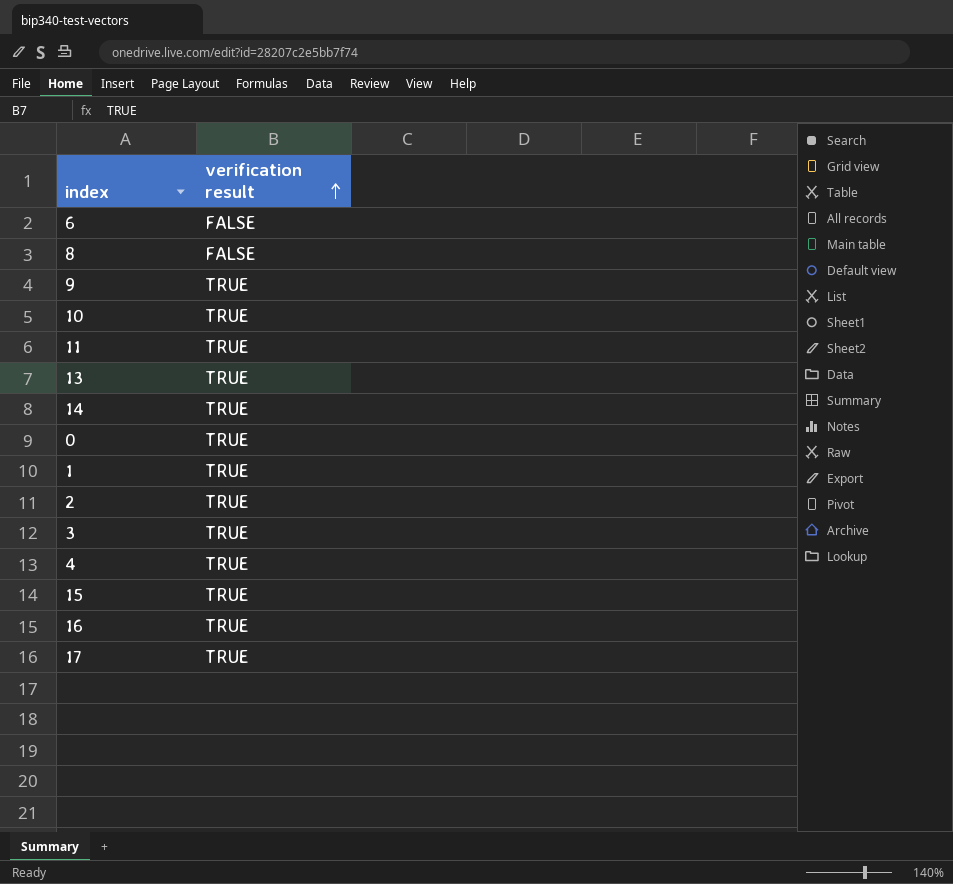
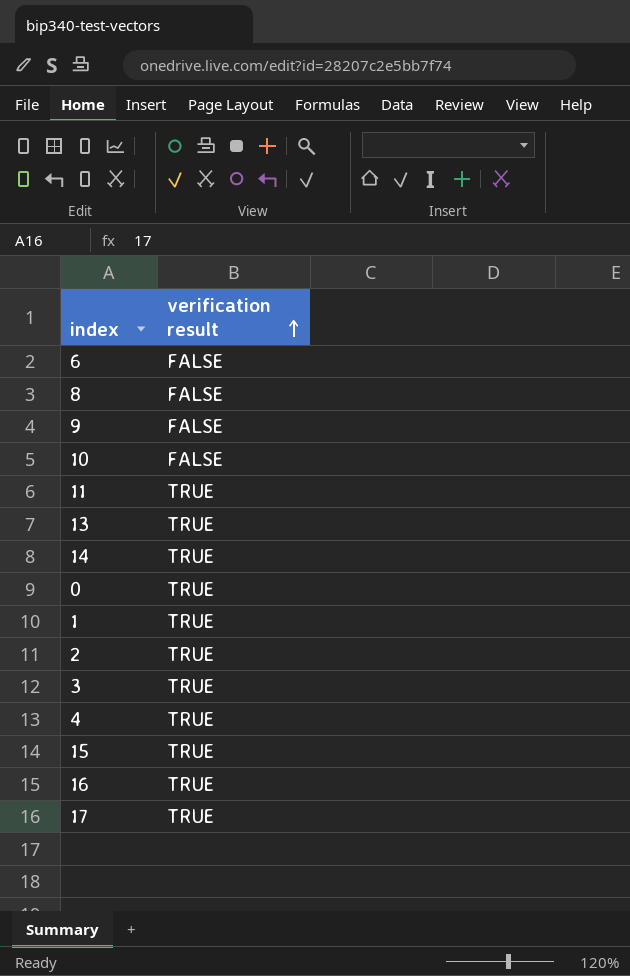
9 | verification result: TRUE -> FALSE
10 | verification result: TRUE -> FALSE

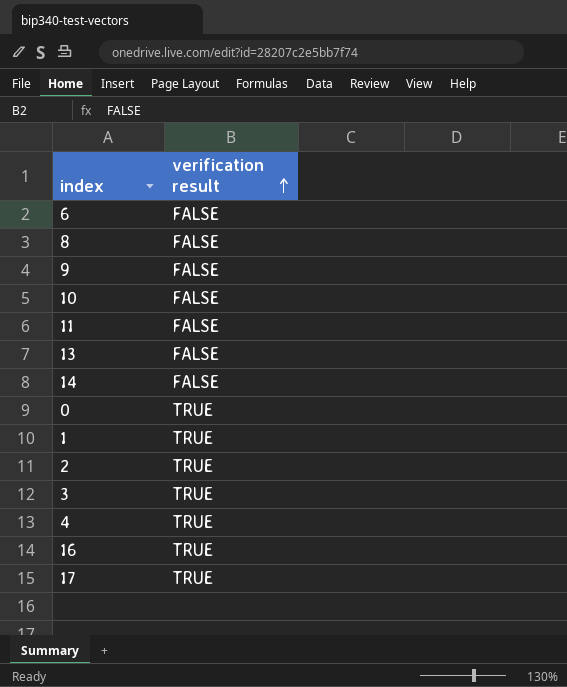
row 15: TRUE -> none
11 | verification result: TRUE -> FALSE
13 | verification result: TRUE -> FALSE
14 | verification result: TRUE -> FALSE

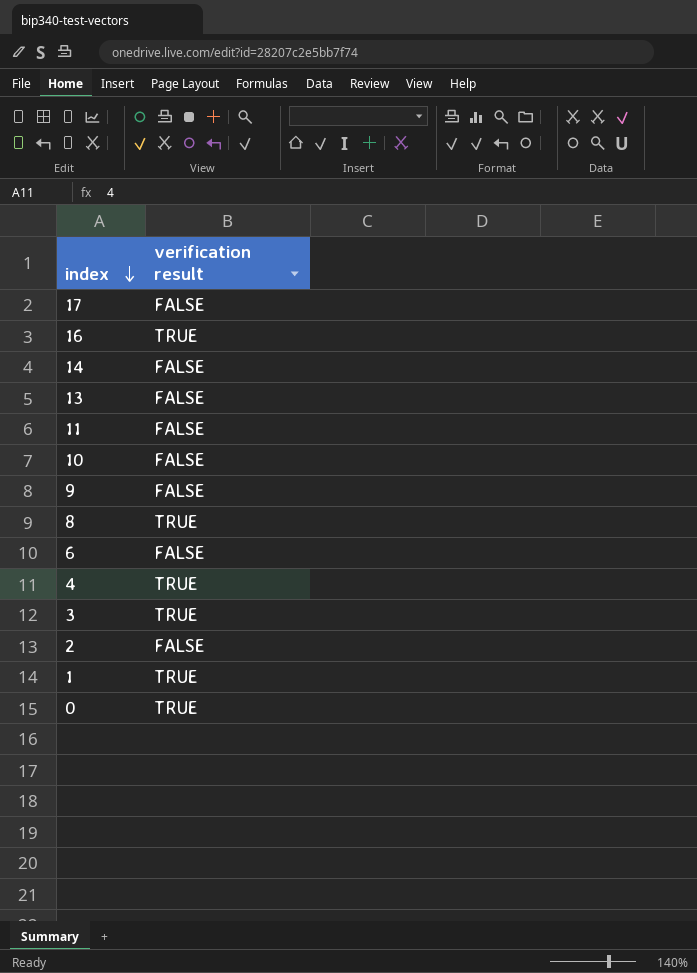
row order: verification result ascending -> index descending
17 | verification result: TRUE -> FALSE
8 | verification result: FALSE -> TRUE
2 | verification result: TRUE -> FALSE

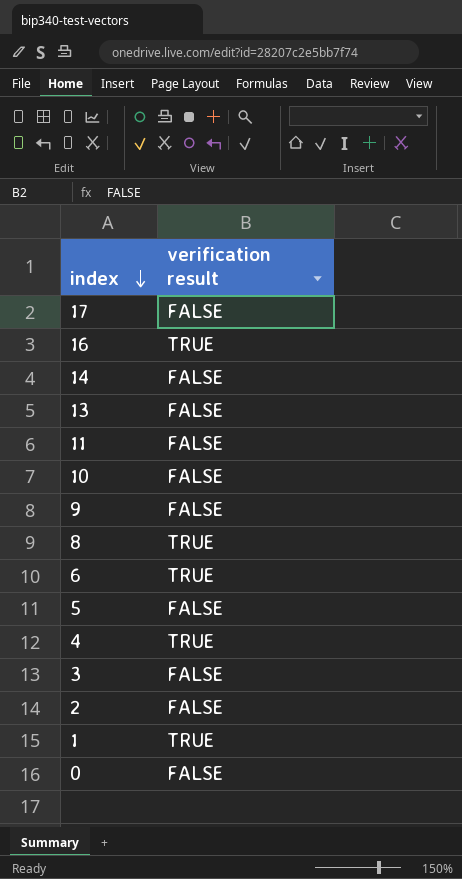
6 | verification result: FALSE -> TRUE
row 5: none -> FALSE
3 | verification result: TRUE -> FALSE
0 | verification result: TRUE -> FALSE

